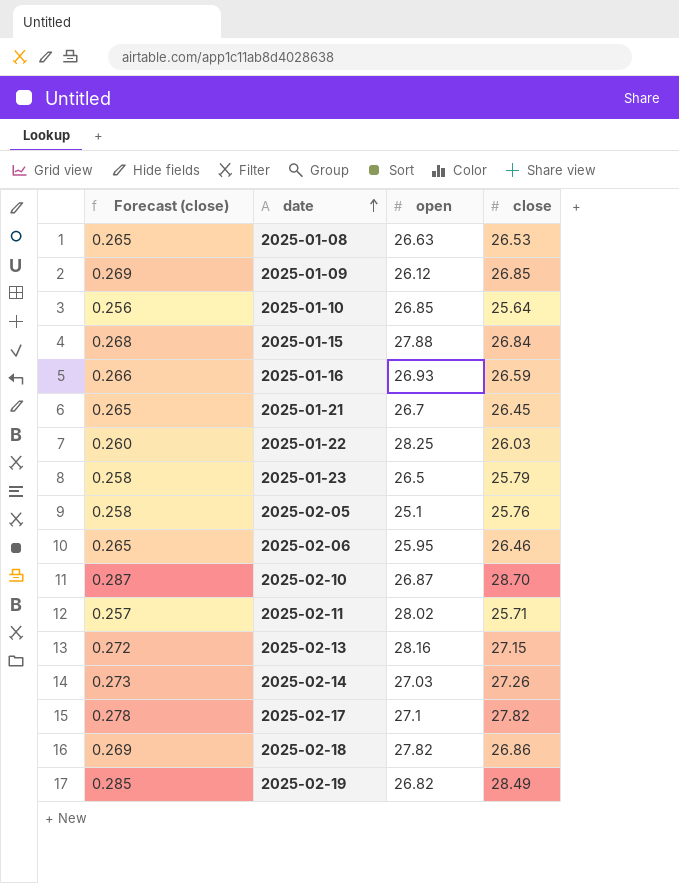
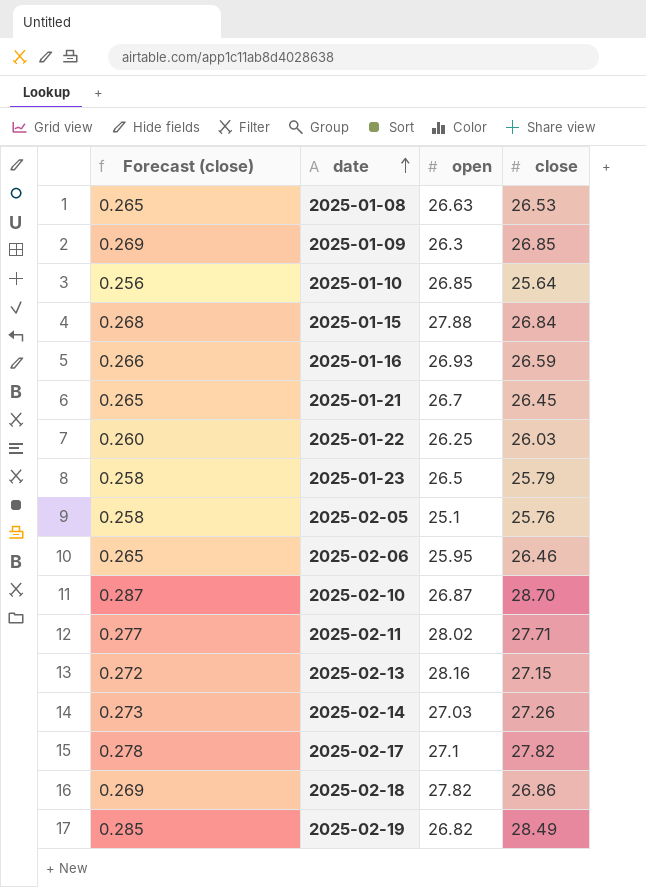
2025-01-09 | open: 26.12 -> 26.3
2025-01-22 | open: 28.25 -> 26.25
2025-02-11 | Forecast (close): 0.257 -> 0.277
2025-02-11 | close: 25.71 -> 27.71

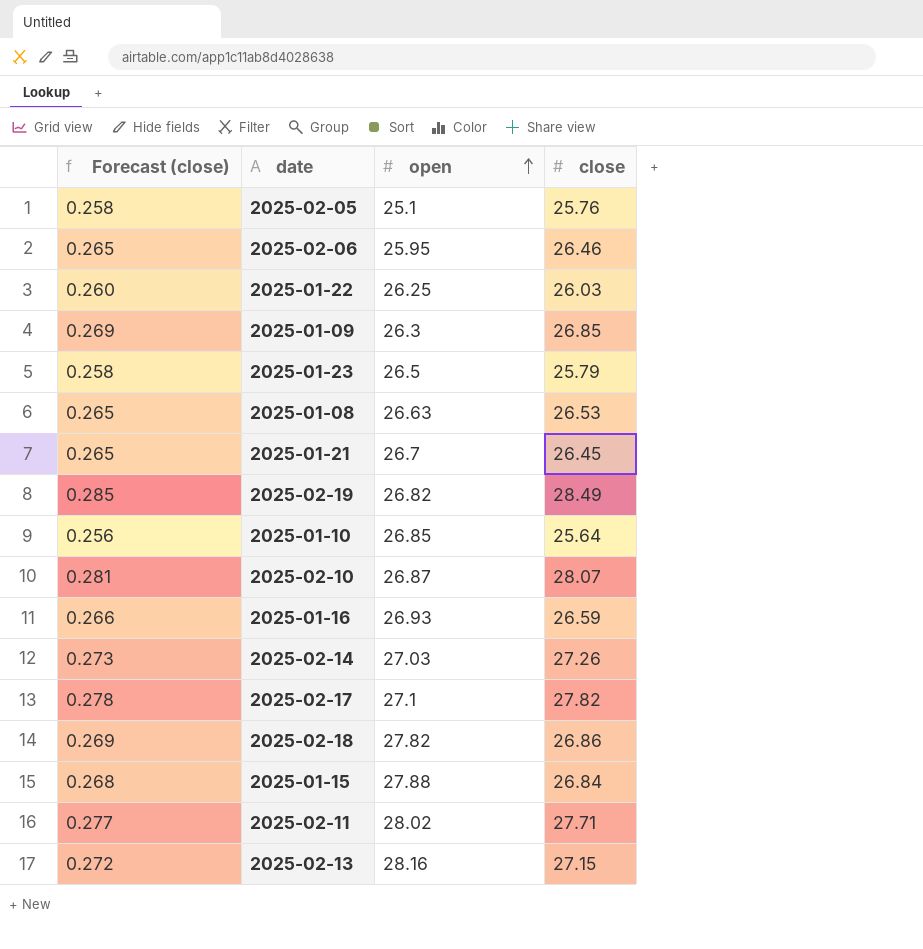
row order: date ascending -> open ascending
2025-02-10 | Forecast (close): 0.287 -> 0.281
2025-02-10 | close: 28.70 -> 28.07

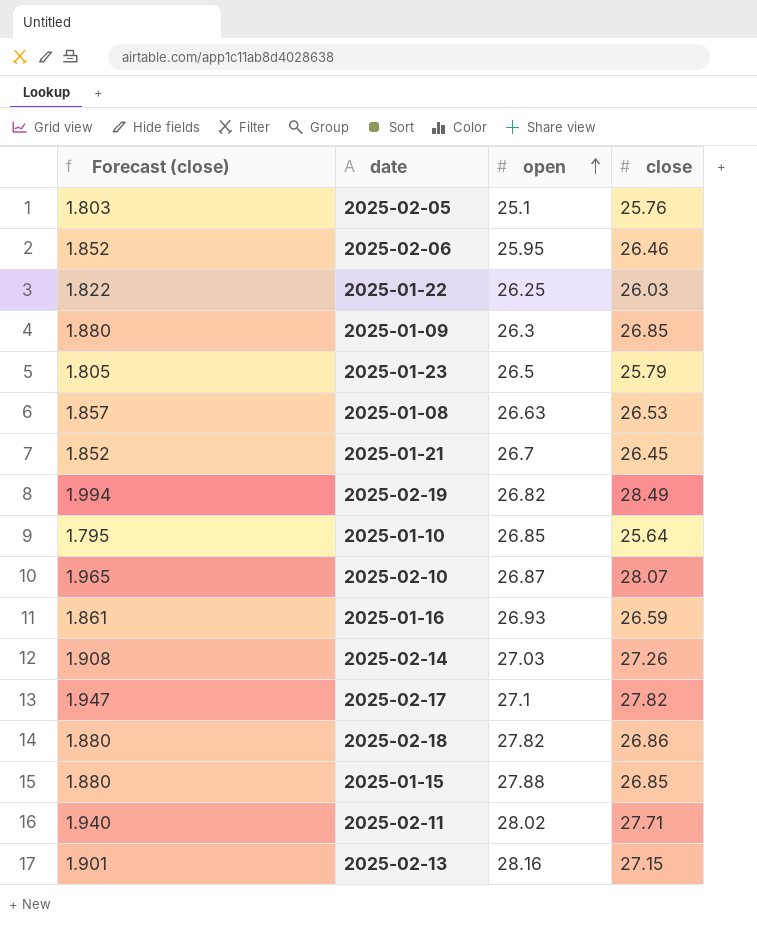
column Forecast (close) | formula: [close] * 0.01 -> [close] * 0.07
2025-01-15 | close: 26.84 -> 26.85

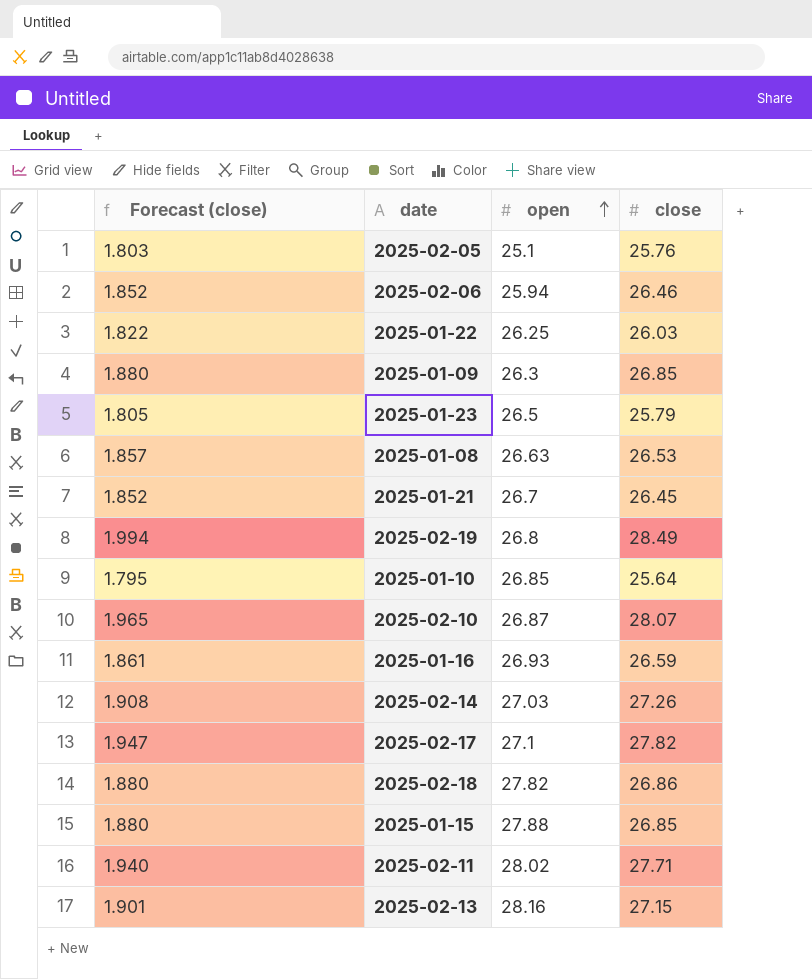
2025-02-06 | open: 25.95 -> 25.94
2025-02-19 | open: 26.82 -> 26.8

